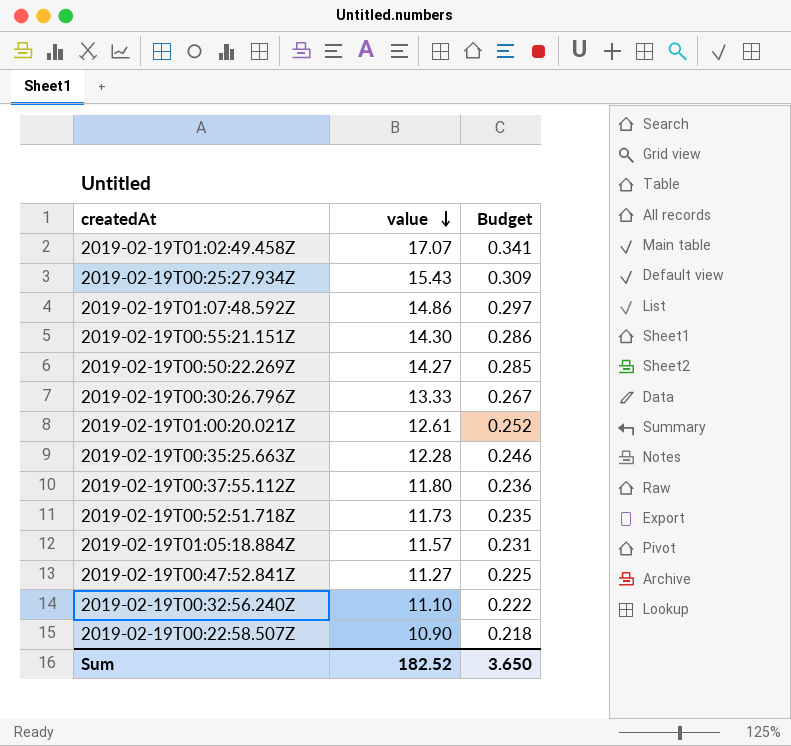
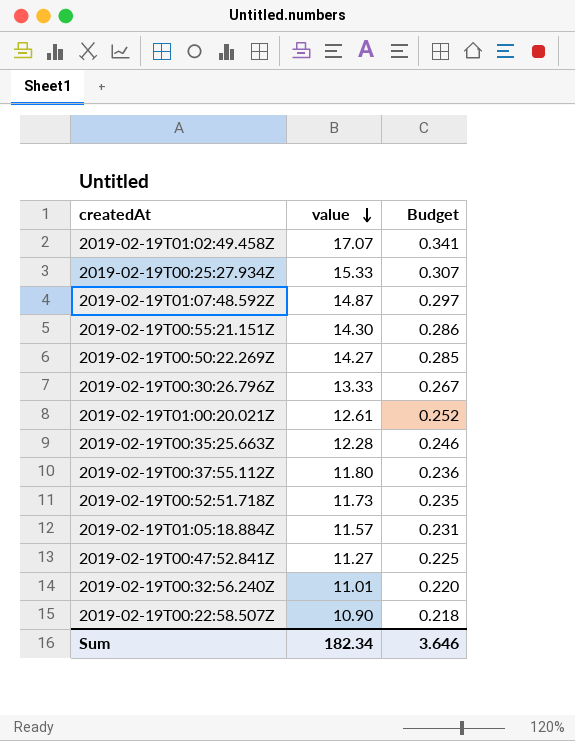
2019-02-19T00:25:27.934Z | value: 15.43 -> 15.33
2019-02-19T00:25:27.934Z | Budget: 0.309 -> 0.307
2019-02-19T01:07:48.592Z | value: 14.86 -> 14.87
2019-02-19T00:32:56.240Z | value: 11.10 -> 11.01
2019-02-19T00:32:56.240Z | Budget: 0.222 -> 0.220
Sum | value: 182.52 -> 182.34
Sum | Budget: 3.650 -> 3.646

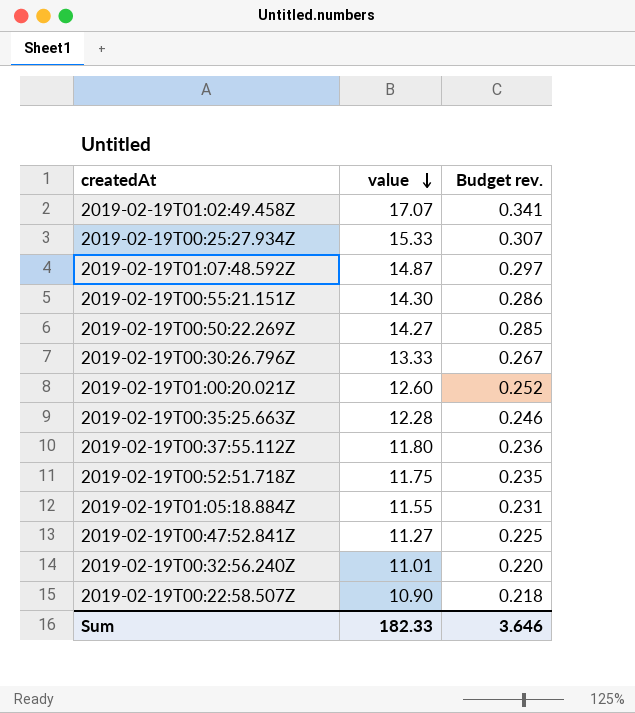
column name: Budget -> Budget rev.
2019-02-19T01:00:20.021Z | value: 12.61 -> 12.60
2019-02-19T00:52:51.718Z | value: 11.73 -> 11.75
2019-02-19T01:05:18.884Z | value: 11.57 -> 11.55
Sum | value: 182.34 -> 182.33

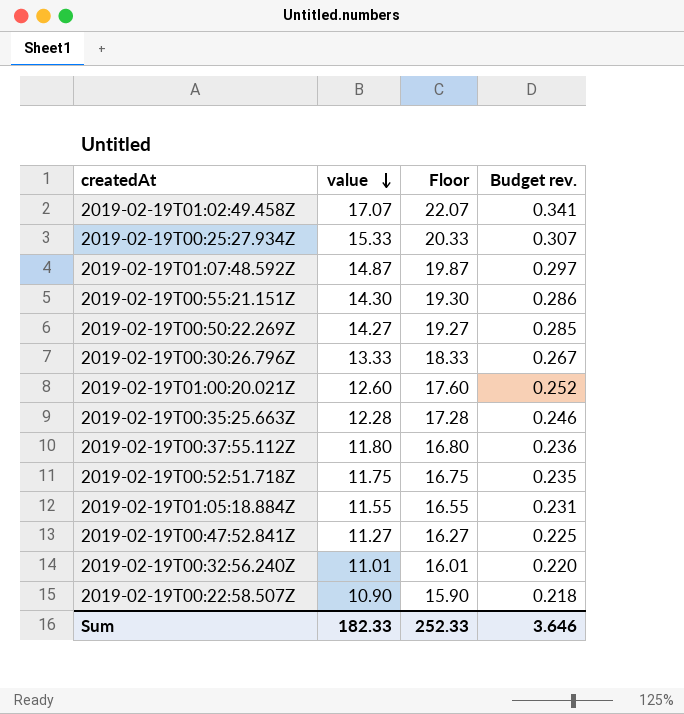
column Floor | formula: none -> [value] + 5

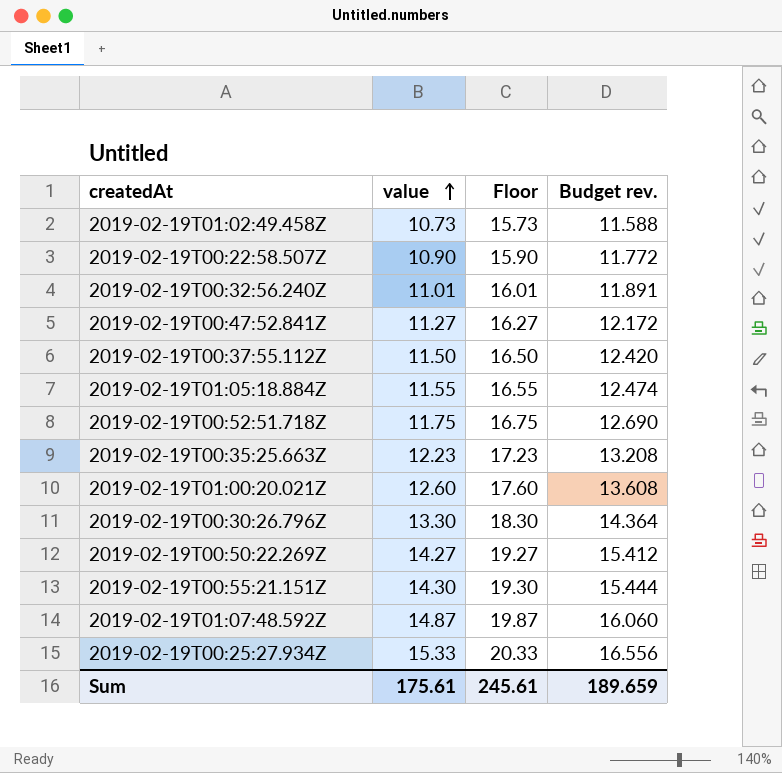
row order: value descending -> value ascending
column Budget rev. | formula: [value] * 0.02 -> [value] * 1.08
2019-02-19T01:02:49.458Z | value: 17.07 -> 10.73
2019-02-19T01:02:49.458Z | Floor: 22.07 -> 15.73
2019-02-19T00:37:55.112Z | value: 11.80 -> 11.50
2019-02-19T00:37:55.112Z | Floor: 16.80 -> 16.50
2019-02-19T00:35:25.663Z | value: 12.28 -> 12.23
2019-02-19T00:35:25.663Z | Floor: 17.28 -> 17.23
2019-02-19T00:30:26.796Z | value: 13.33 -> 13.30
2019-02-19T00:30:26.796Z | Floor: 18.33 -> 18.30
Sum | value: 182.33 -> 175.61
Sum | Floor: 252.33 -> 245.61
Sum | Budget rev.: 3.646 -> 189.659

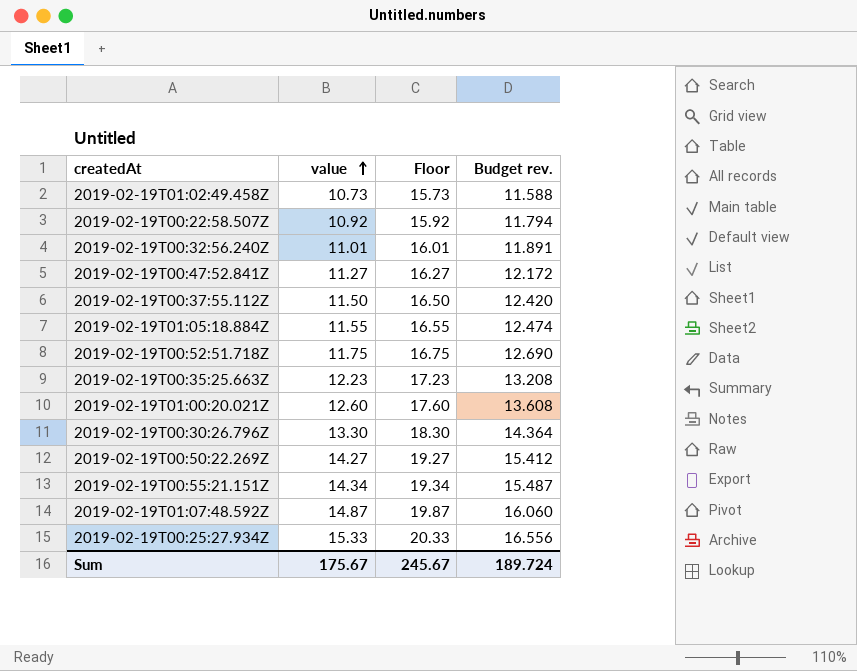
2019-02-19T00:22:58.507Z | value: 10.90 -> 10.92
2019-02-19T00:22:58.507Z | Floor: 15.90 -> 15.92
2019-02-19T00:22:58.507Z | Budget rev.: 11.772 -> 11.794
2019-02-19T00:55:21.151Z | value: 14.30 -> 14.34
2019-02-19T00:55:21.151Z | Floor: 19.30 -> 19.34
2019-02-19T00:55:21.151Z | Budget rev.: 15.444 -> 15.487
Sum | value: 175.61 -> 175.67
Sum | Floor: 245.61 -> 245.67
Sum | Budget rev.: 189.659 -> 189.724

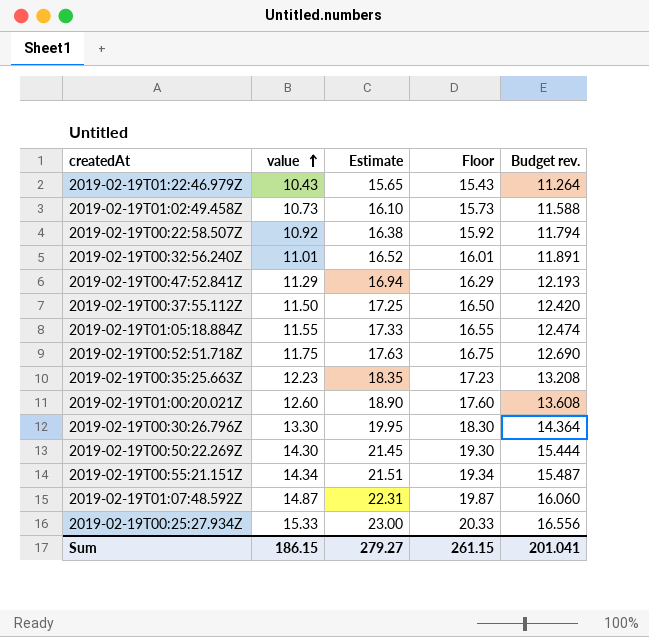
column Estimate | formula: none -> [value] * 1.5
row 2019-02-19T01:22:46.979Z: none -> 10.43 | 15.65 | 15.43 | 11.264
2019-02-19T00:47:52.841Z | value: 11.27 -> 11.29
2019-02-19T00:47:52.841Z | Floor: 16.27 -> 16.29
2019-02-19T00:47:52.841Z | Budget rev.: 12.172 -> 12.193
2019-02-19T00:50:22.269Z | value: 14.27 -> 14.30
2019-02-19T00:50:22.269Z | Floor: 19.27 -> 19.30
2019-02-19T00:50:22.269Z | Budget rev.: 15.412 -> 15.444
Sum | value: 175.67 -> 186.15
Sum | Floor: 245.67 -> 261.15
Sum | Budget rev.: 189.724 -> 201.041

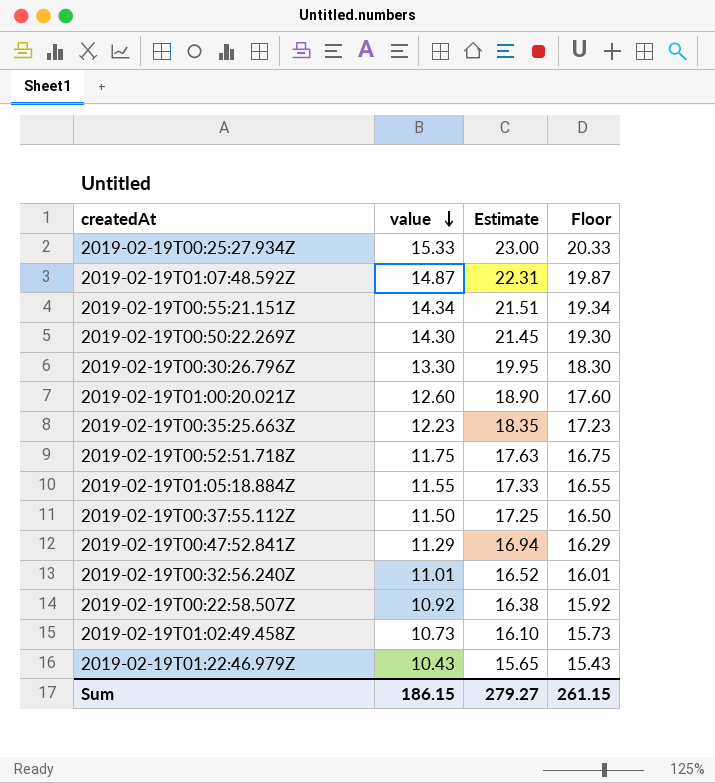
row order: value ascending -> value descending
column Budget rev. | formula: [value] * 1.08 -> none

